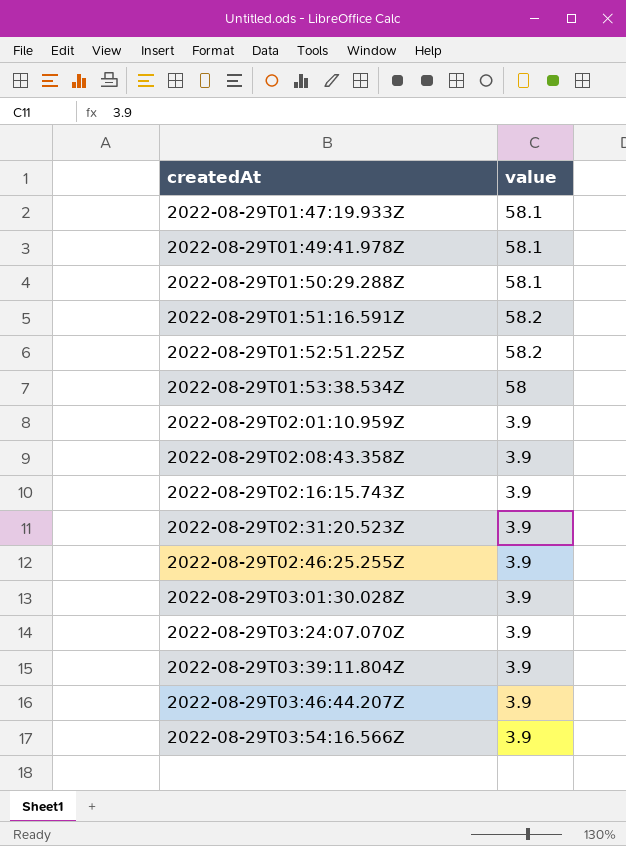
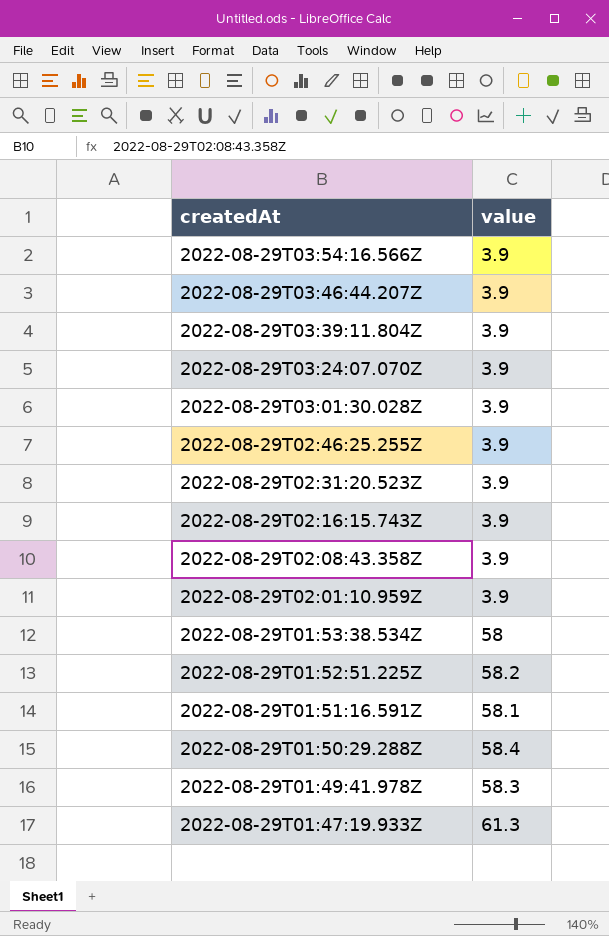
row order: createdAt ascending -> createdAt descending
2022-08-29T01:51:16.591Z | value: 58.2 -> 58.1
2022-08-29T01:50:29.288Z | value: 58.1 -> 58.4
2022-08-29T01:49:41.978Z | value: 58.1 -> 58.3
2022-08-29T01:47:19.933Z | value: 58.1 -> 61.3

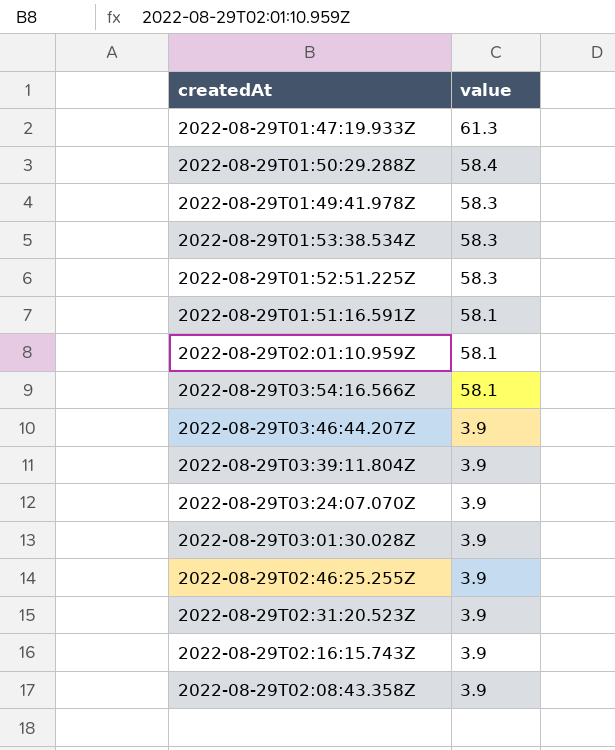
row order: createdAt descending -> value descending
2022-08-29T01:53:38.534Z | value: 58 -> 58.3
2022-08-29T01:52:51.225Z | value: 58.2 -> 58.3
2022-08-29T02:01:10.959Z | value: 3.9 -> 58.1
2022-08-29T03:54:16.566Z | value: 3.9 -> 58.1

